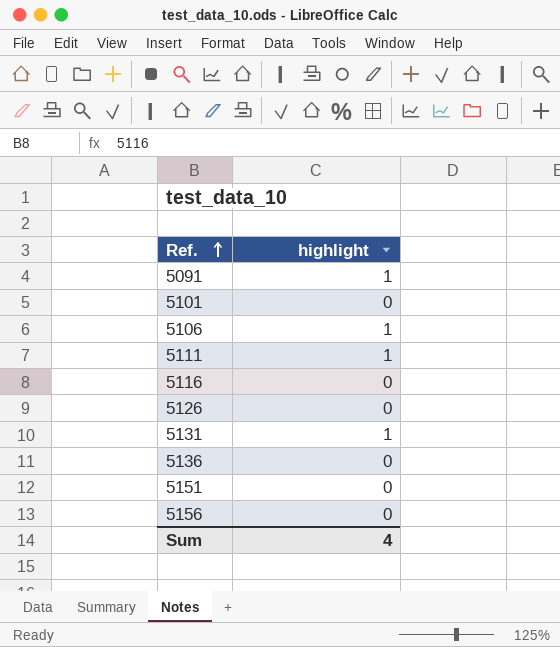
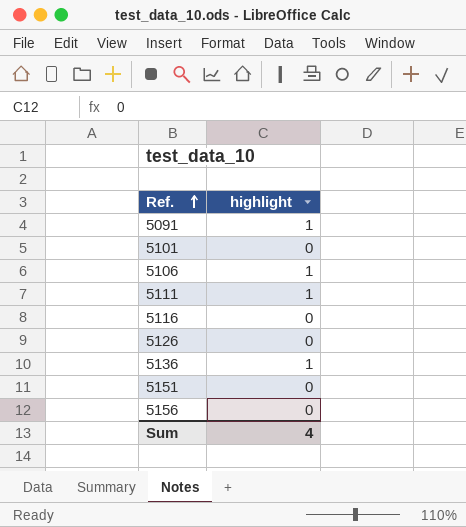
row 5131: 1 -> none
5136 | highlight: 0 -> 1

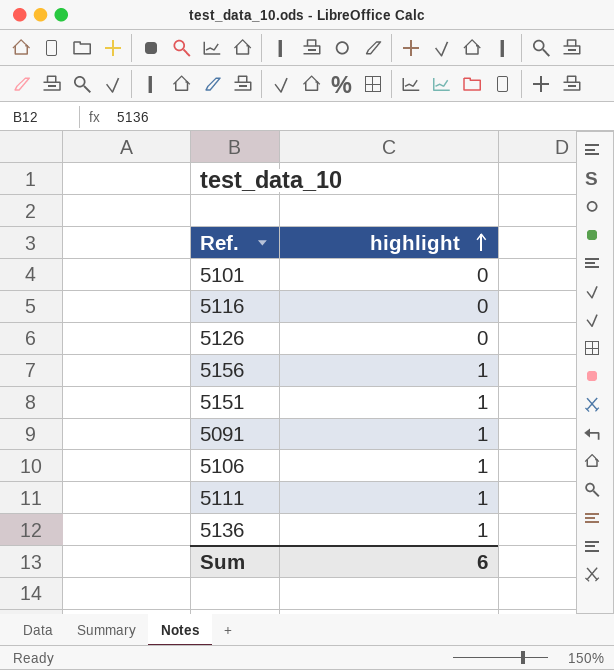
row order: Ref. ascending -> highlight ascending
5156 | highlight: 0 -> 1
5151 | highlight: 0 -> 1
Sum | highlight: 4 -> 6

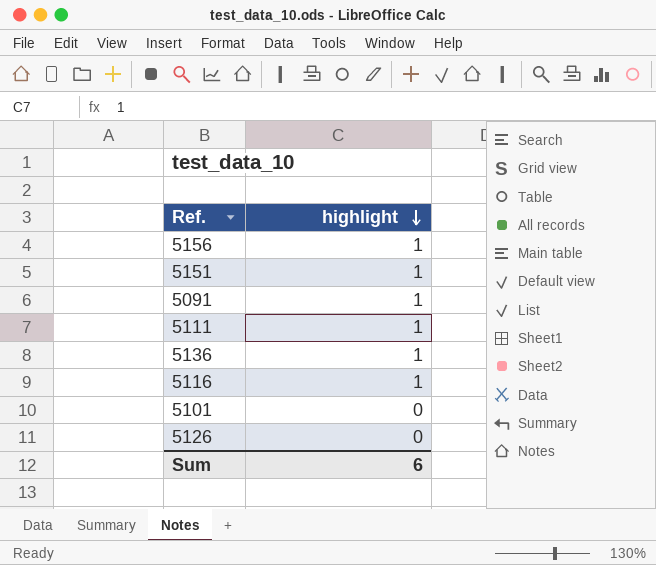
row order: highlight ascending -> highlight descending
row 5106: 1 -> none
5116 | highlight: 0 -> 1

